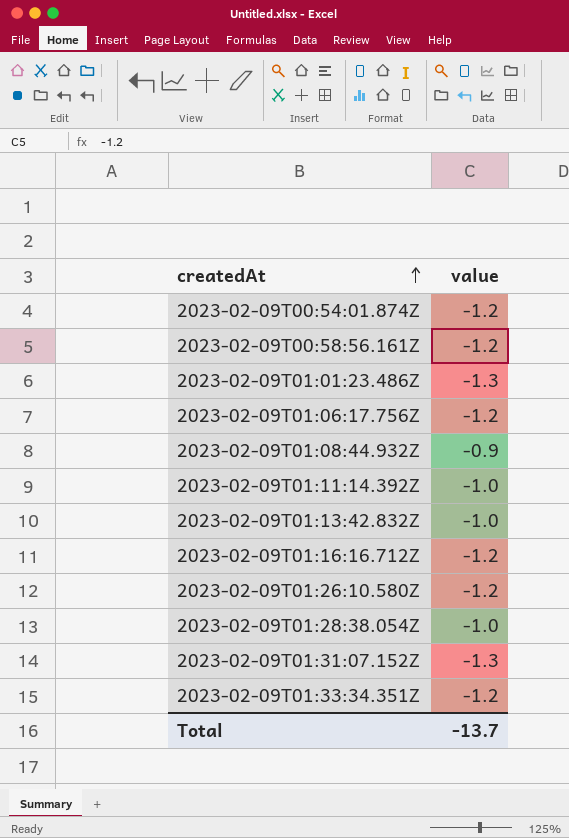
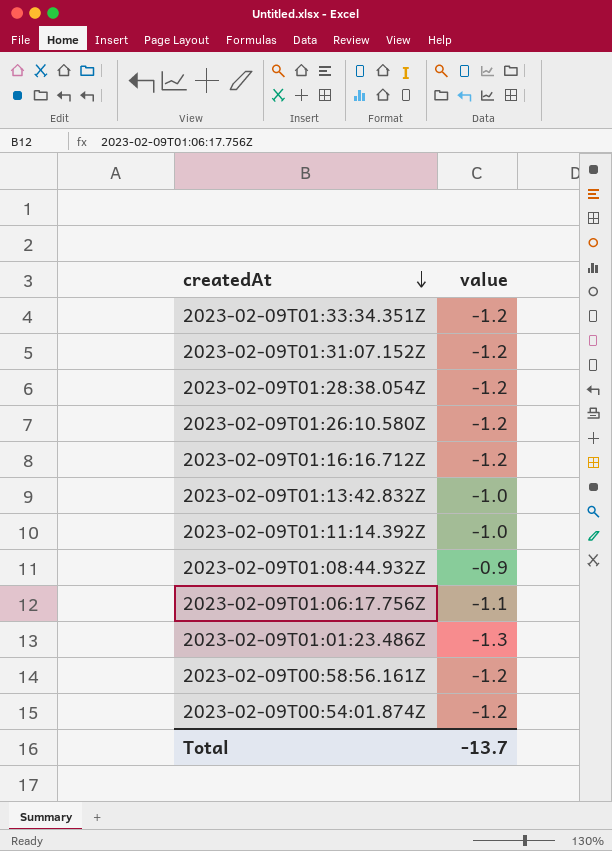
row order: createdAt ascending -> createdAt descending
2023-02-09T01:31:07.152Z | value: -1.3 -> -1.2
2023-02-09T01:28:38.054Z | value: -1.0 -> -1.2
2023-02-09T01:06:17.756Z | value: -1.2 -> -1.1

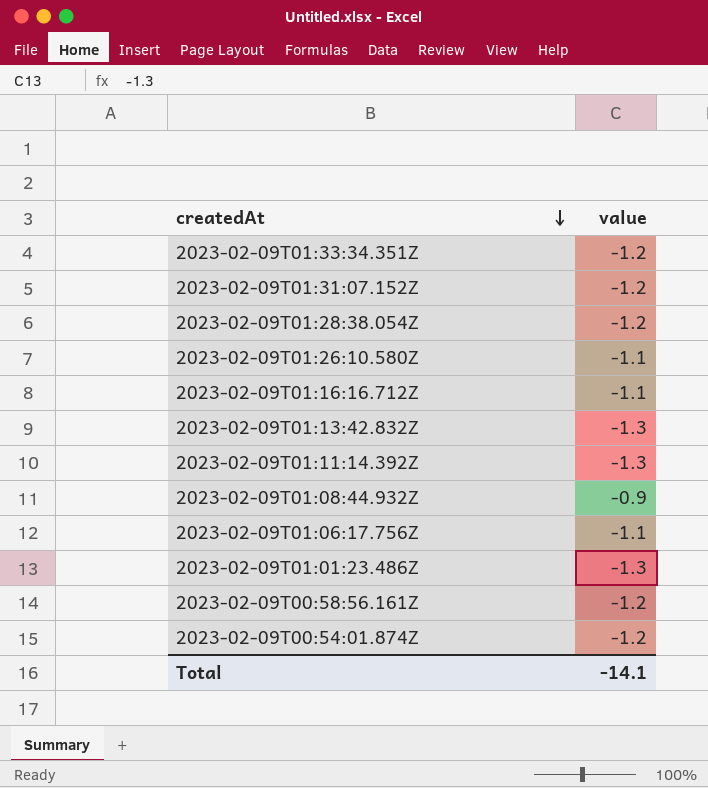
2023-02-09T01:26:10.580Z | value: -1.2 -> -1.1
2023-02-09T01:16:16.712Z | value: -1.2 -> -1.1
2023-02-09T01:13:42.832Z | value: -1.0 -> -1.3
2023-02-09T01:11:14.392Z | value: -1.0 -> -1.3
Total | value: -13.7 -> -14.1

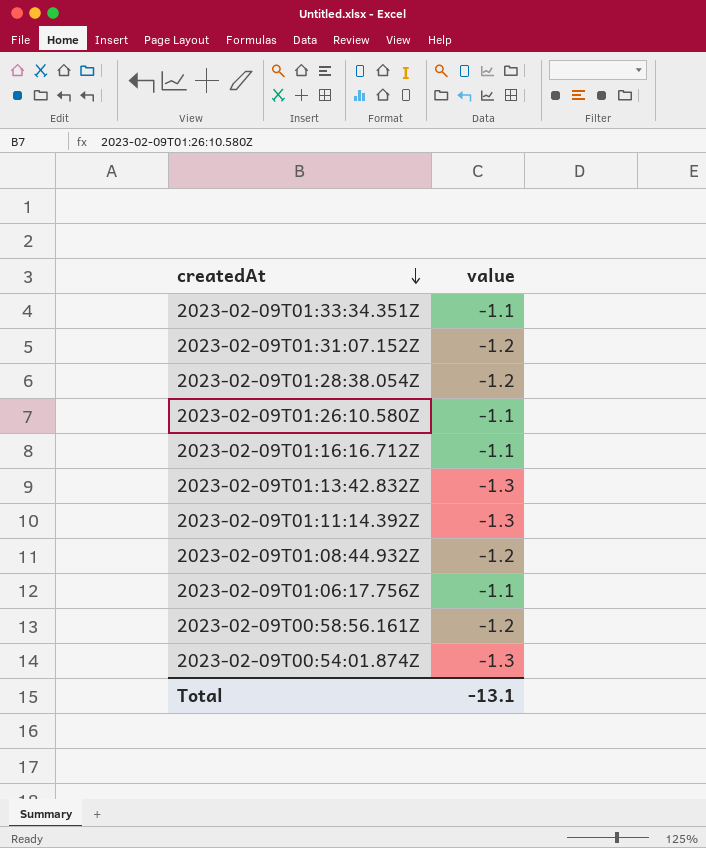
row 2023-02-09T01:01:23.486Z: -1.3 -> none
2023-02-09T01:33:34.351Z | value: -1.2 -> -1.1
2023-02-09T01:08:44.932Z | value: -0.9 -> -1.2
2023-02-09T00:54:01.874Z | value: -1.2 -> -1.3
Total | value: -14.1 -> -13.1

